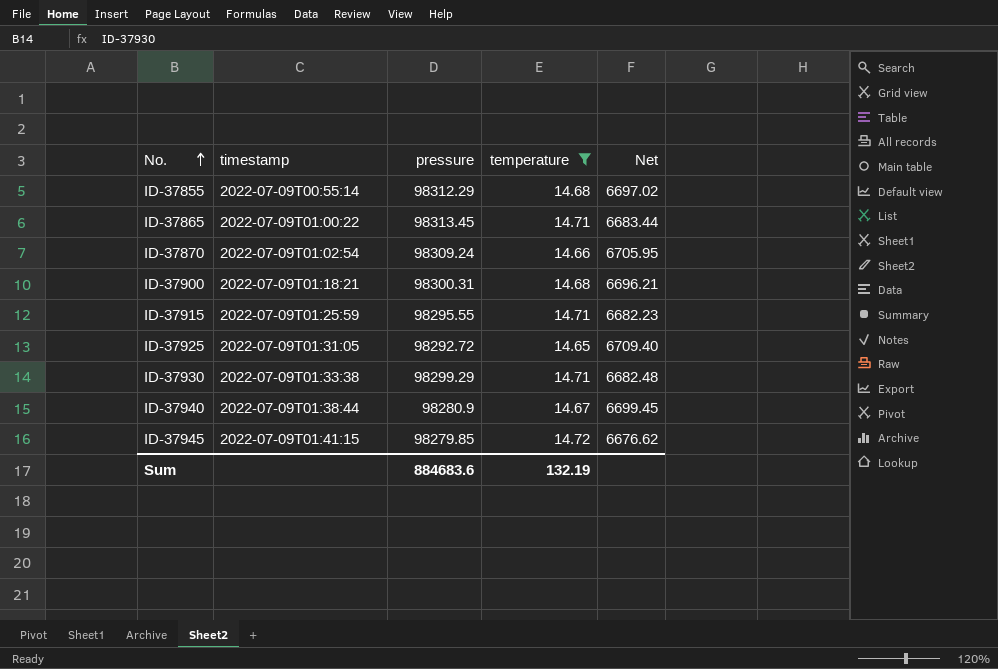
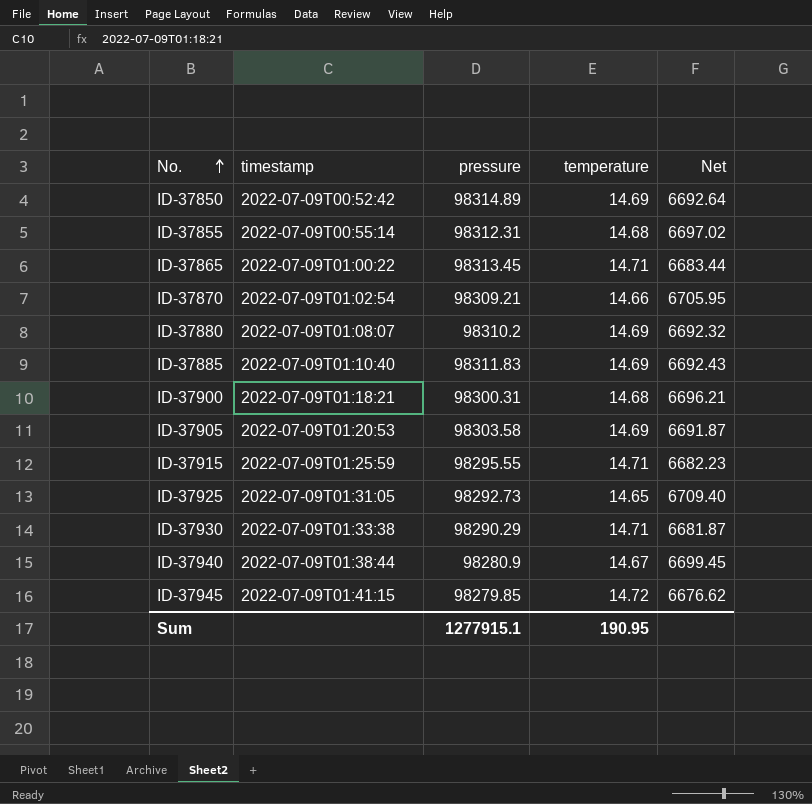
filter: temperature != 14.69 -> none
ID-37855 | pressure: 98312.29 -> 98312.31
ID-37870 | pressure: 98309.24 -> 98309.21
ID-37925 | pressure: 98292.72 -> 98292.73
ID-37930 | pressure: 98299.29 -> 98290.29
ID-37930 | Net: 6682.48 -> 6681.87
Sum | pressure: 884683.6 -> 1277915.1
Sum | temperature: 132.19 -> 190.95

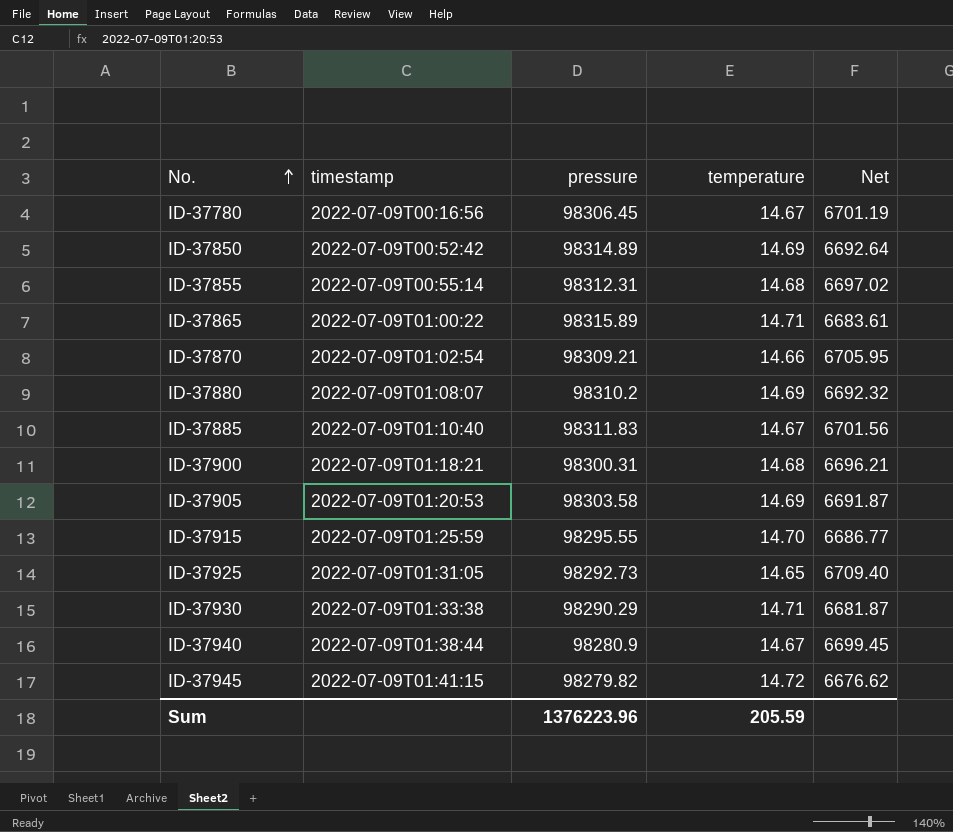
row ID-37780: none -> 2022-07-09T00:16:56 | 98306.45 | 14.67 | 6701.19
ID-37865 | pressure: 98313.45 -> 98315.89
ID-37865 | Net: 6683.44 -> 6683.61
ID-37885 | temperature: 14.69 -> 14.67
ID-37885 | Net: 6692.43 -> 6701.56
ID-37915 | temperature: 14.71 -> 14.70
ID-37915 | Net: 6682.23 -> 6686.77
ID-37945 | pressure: 98279.85 -> 98279.82
Sum | pressure: 1277915.1 -> 1376223.96
Sum | temperature: 190.95 -> 205.59

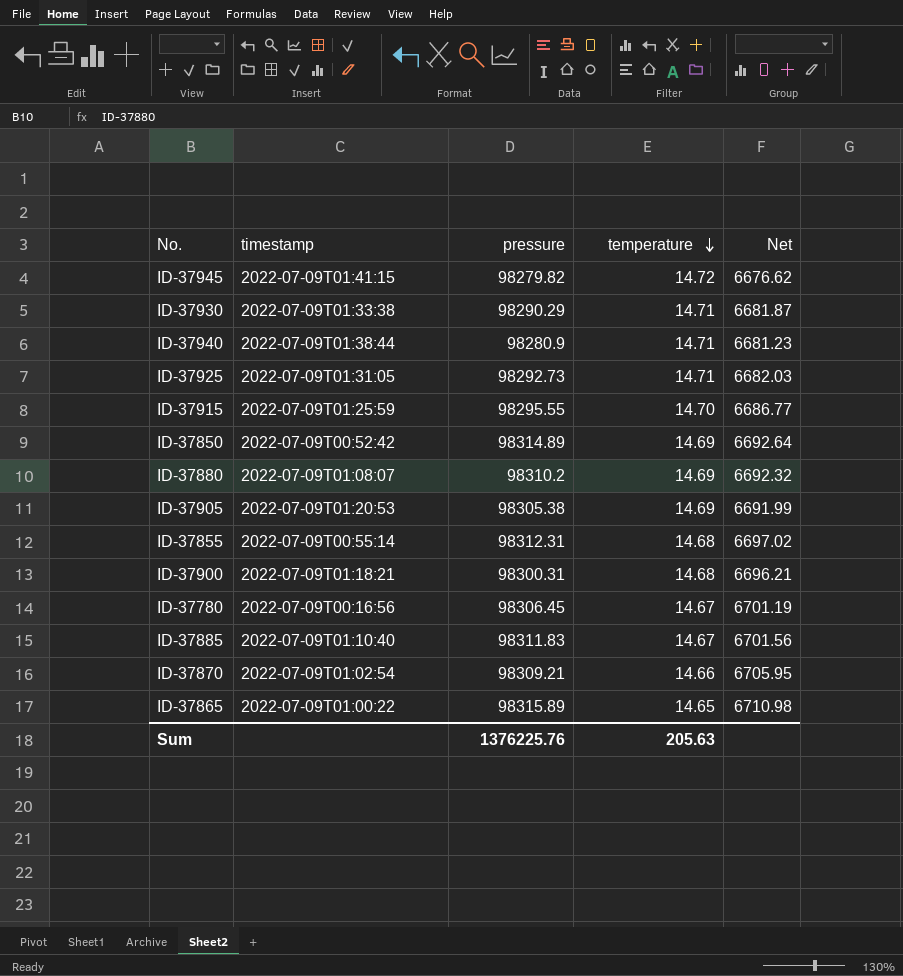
row order: No. ascending -> temperature descending
ID-37940 | temperature: 14.67 -> 14.71
ID-37940 | Net: 6699.45 -> 6681.23
ID-37925 | temperature: 14.65 -> 14.71
ID-37925 | Net: 6709.40 -> 6682.03
ID-37905 | pressure: 98303.58 -> 98305.38
ID-37905 | Net: 6691.87 -> 6691.99
ID-37865 | temperature: 14.71 -> 14.65
ID-37865 | Net: 6683.61 -> 6710.98
Sum | pressure: 1376223.96 -> 1376225.76
Sum | temperature: 205.59 -> 205.63

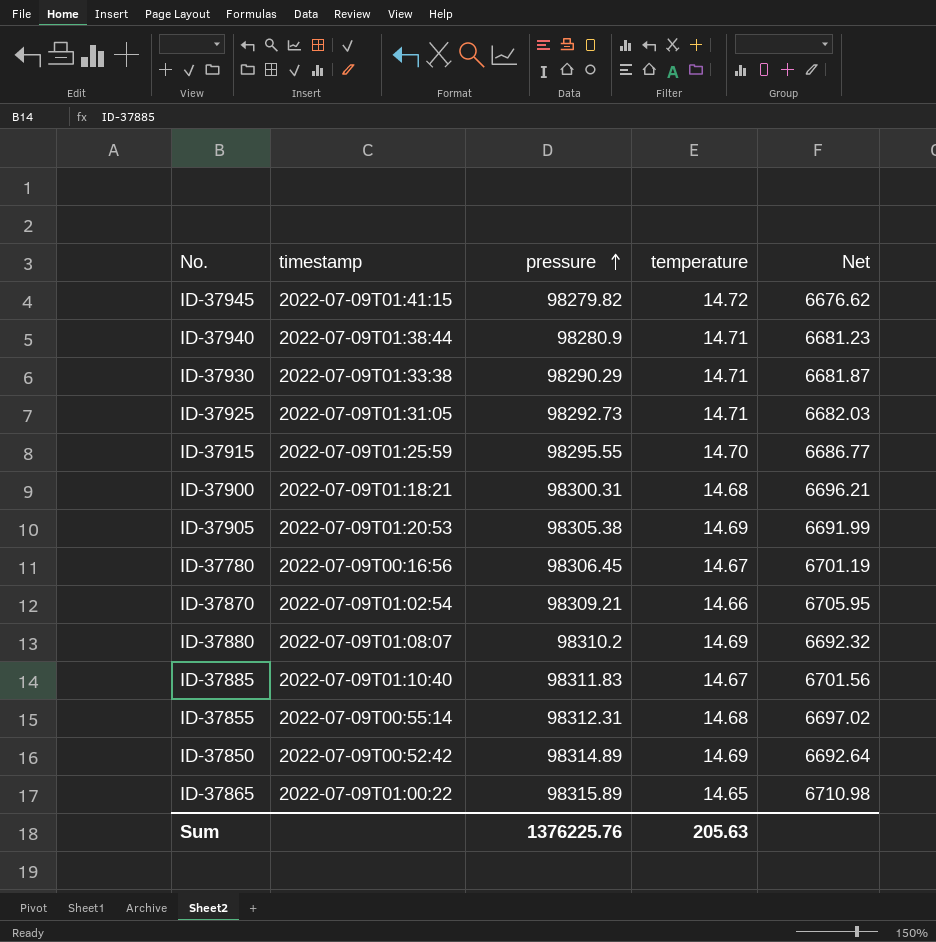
row order: temperature descending -> pressure ascending

